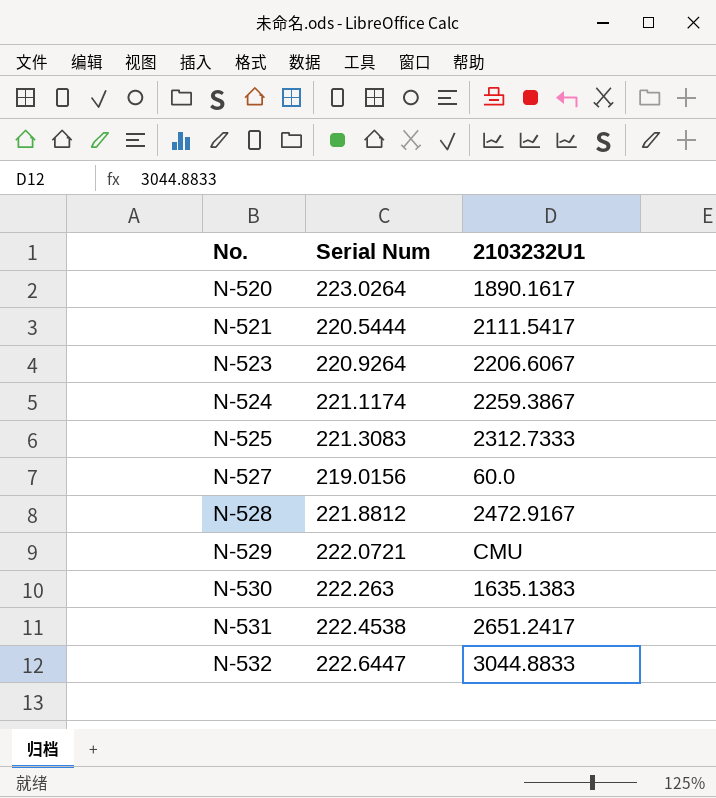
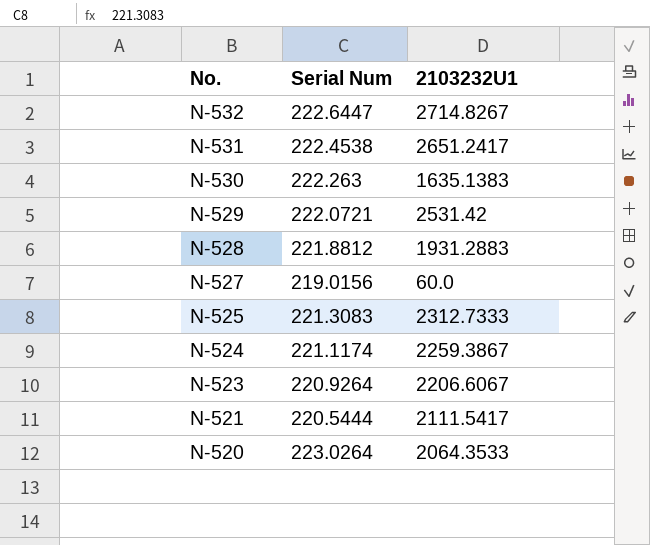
row order: No. ascending -> No. descending
N-532 | 2103232U1: 3044.8833 -> 2714.8267
N-529 | 2103232U1: CMU -> 2531.42
N-528 | 2103232U1: 2472.9167 -> 1931.2883
N-520 | 2103232U1: 1890.1617 -> 2064.3533

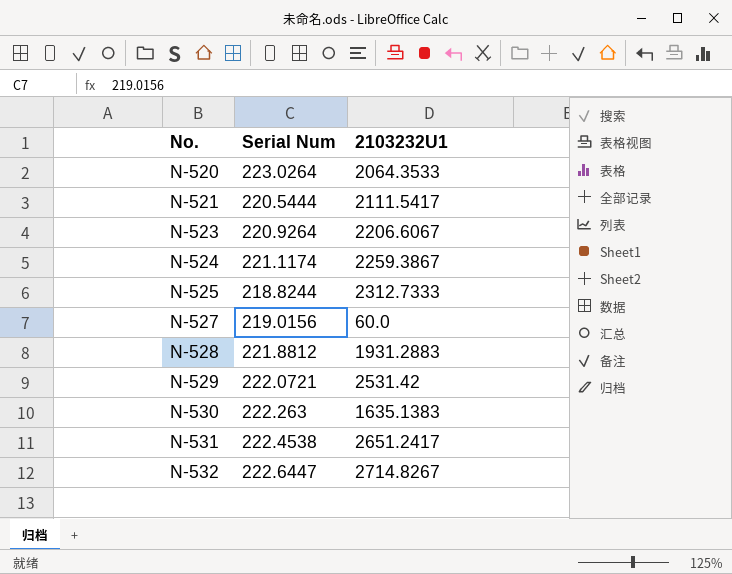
row order: No. descending -> No. ascending
N-525 | Serial Num: 221.3083 -> 218.8244

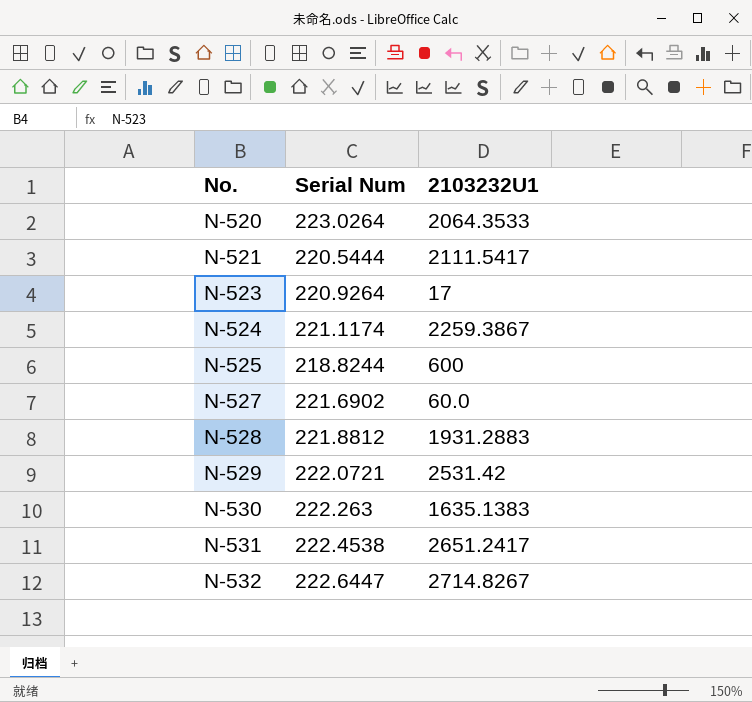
N-523 | 2103232U1: 2206.6067 -> 17
N-525 | 2103232U1: 2312.7333 -> 600
N-527 | Serial Num: 219.0156 -> 221.6902

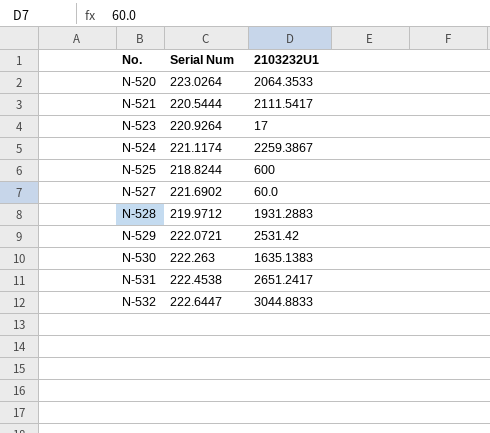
N-528 | Serial Num: 221.8812 -> 219.9712
N-532 | 2103232U1: 2714.8267 -> 3044.8833

